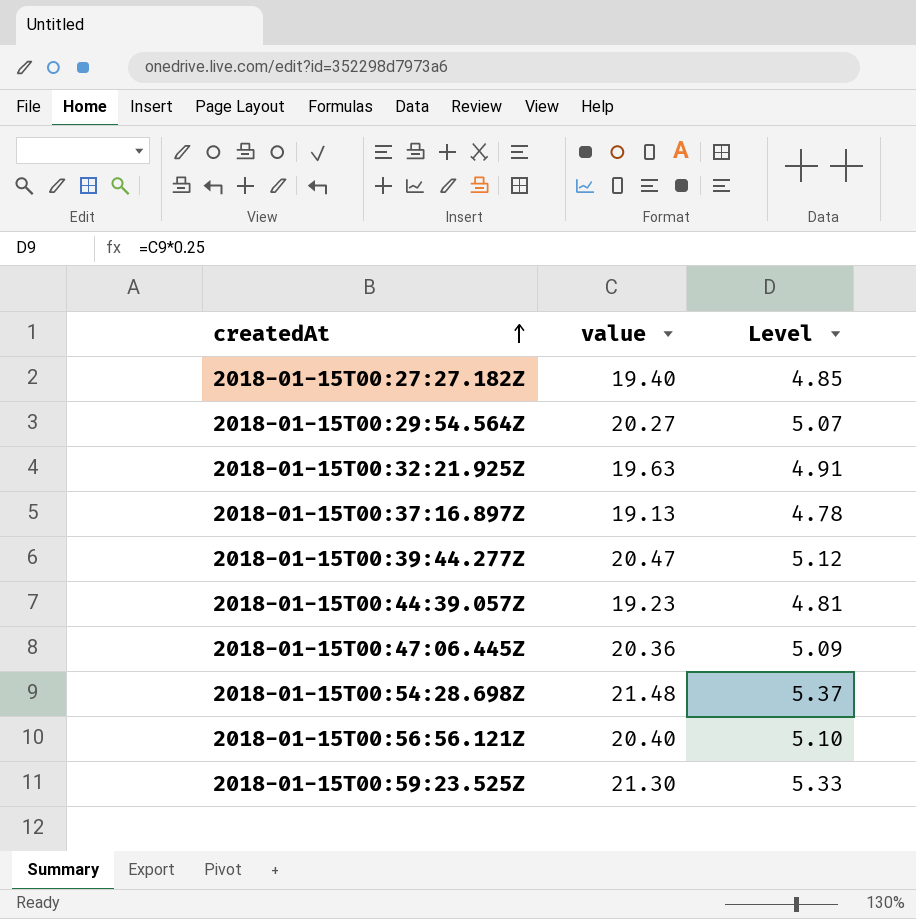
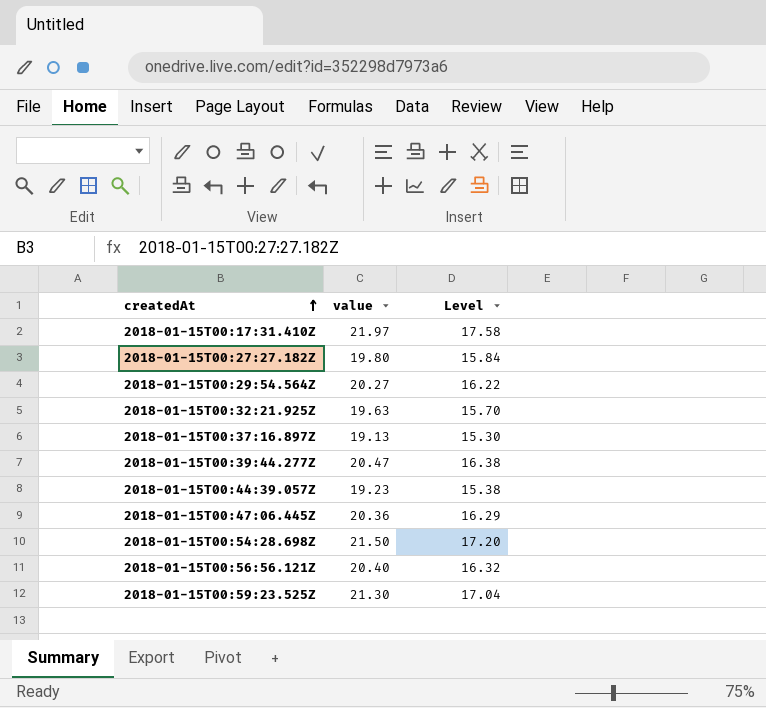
column Level | formula: [value] * 0.25 -> [value] * 0.8
row 2018-01-15T00:17:31.410Z: none -> 21.97 | 17.58
2018-01-15T00:27:27.182Z | value: 19.40 -> 19.80
2018-01-15T00:54:28.698Z | value: 21.48 -> 21.50

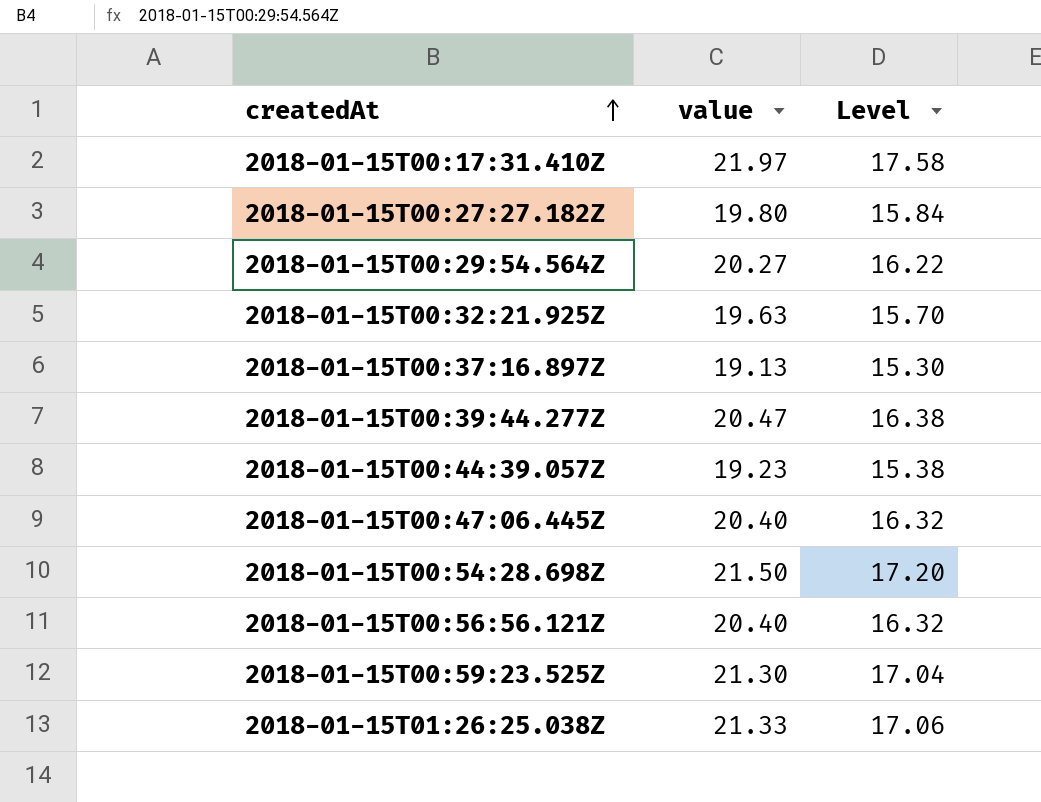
2018-01-15T00:47:06.445Z | value: 20.36 -> 20.40
2018-01-15T00:47:06.445Z | Level: 16.29 -> 16.32
row 2018-01-15T01:26:25.038Z: none -> 21.33 | 17.06

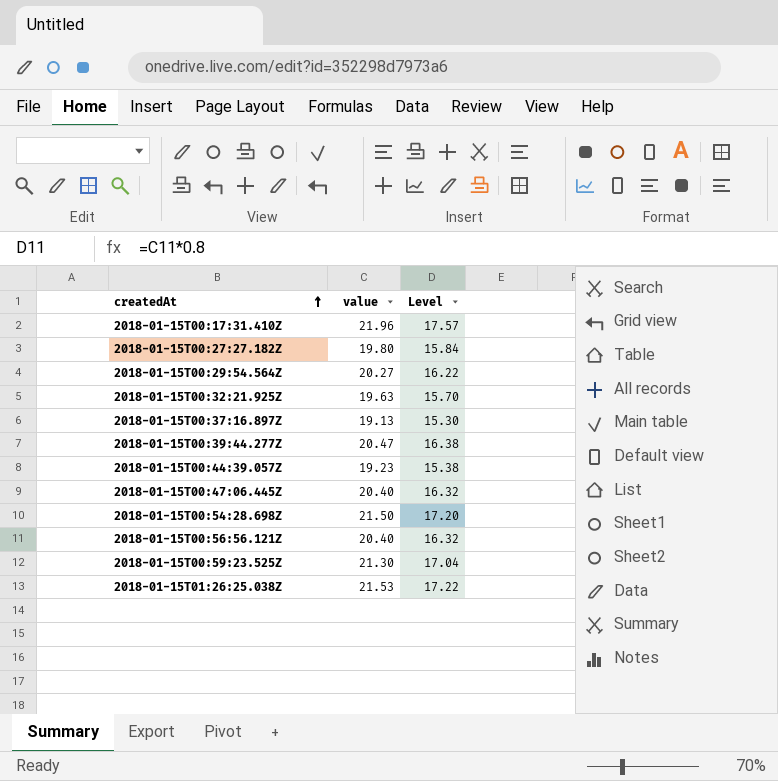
2018-01-15T00:17:31.410Z | value: 21.97 -> 21.96
2018-01-15T00:17:31.410Z | Level: 17.58 -> 17.57
2018-01-15T01:26:25.038Z | value: 21.33 -> 21.53
2018-01-15T01:26:25.038Z | Level: 17.06 -> 17.22

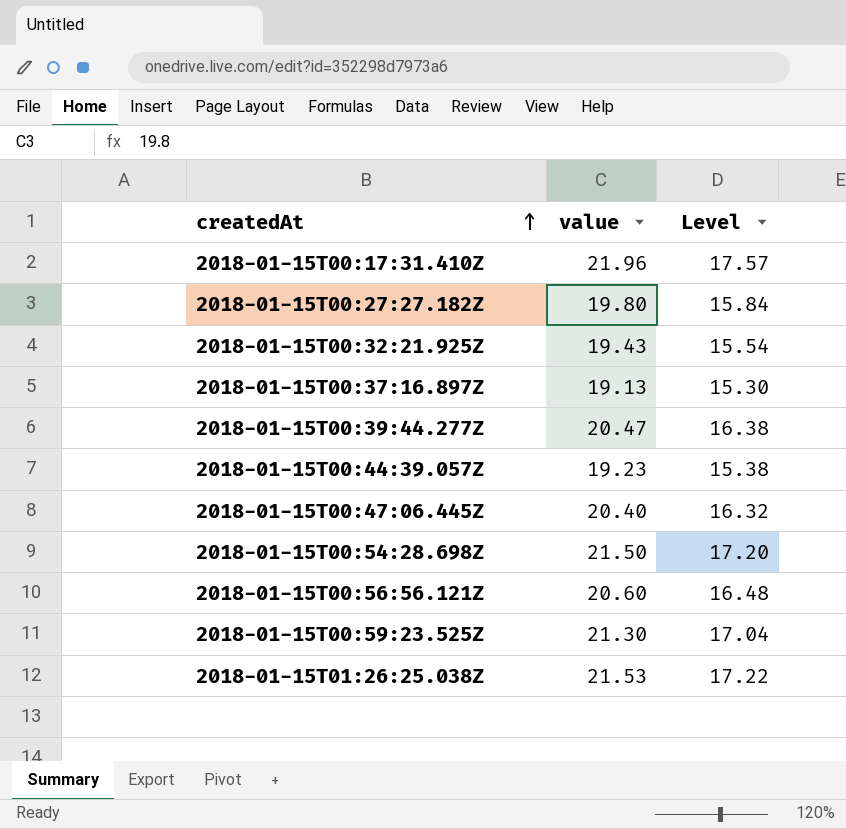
row 2018-01-15T00:29:54.564Z: 20.27 | 16.22 -> none
2018-01-15T00:32:21.925Z | value: 19.63 -> 19.43
2018-01-15T00:32:21.925Z | Level: 15.70 -> 15.54
2018-01-15T00:56:56.121Z | value: 20.40 -> 20.60
2018-01-15T00:56:56.121Z | Level: 16.32 -> 16.48

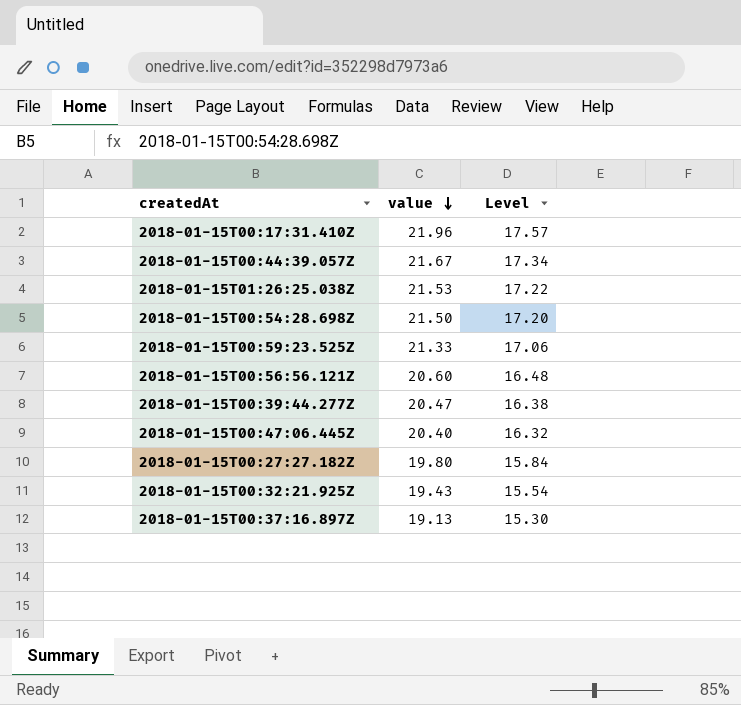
row order: createdAt ascending -> value descending
2018-01-15T00:44:39.057Z | value: 19.23 -> 21.67
2018-01-15T00:44:39.057Z | Level: 15.38 -> 17.34
2018-01-15T00:59:23.525Z | value: 21.30 -> 21.33
2018-01-15T00:59:23.525Z | Level: 17.04 -> 17.06

